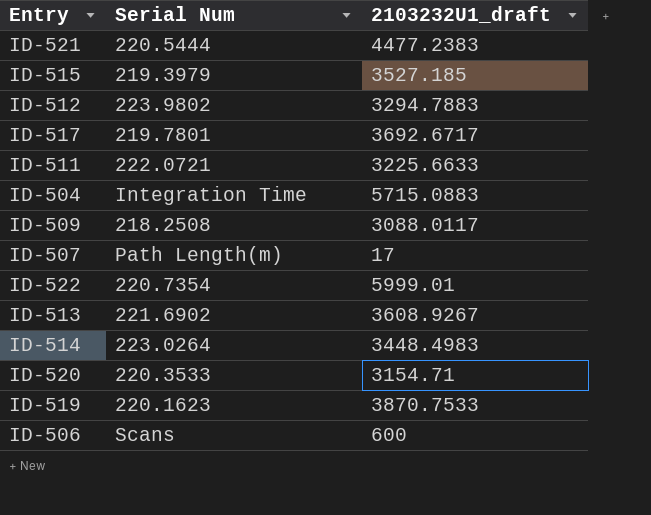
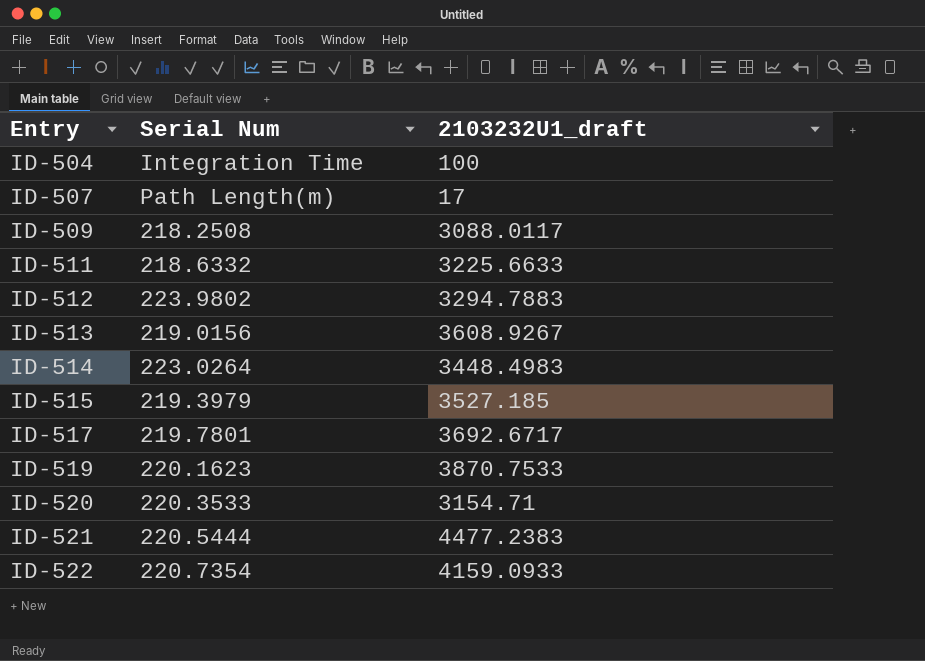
row order: none -> Entry ascending
row ID-506: Scans | 600 -> none
ID-504 | 2103232U1_draft: 5715.0883 -> 100
ID-511 | Serial Num: 222.0721 -> 218.6332
ID-513 | Serial Num: 221.6902 -> 219.0156
ID-522 | 2103232U1_draft: 5999.01 -> 4159.0933

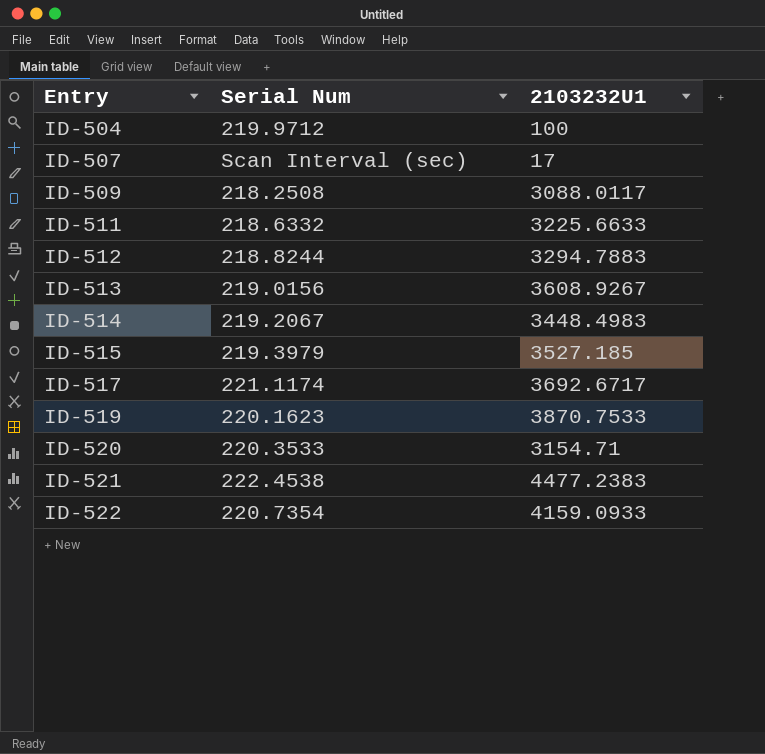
column name: 2103232U1_draft -> 2103232U1
ID-504 | Serial Num: Integration Time -> 219.9712
ID-507 | Serial Num: Path Length(m) -> Scan Interval (sec)
ID-512 | Serial Num: 223.9802 -> 218.8244
ID-514 | Serial Num: 223.0264 -> 219.2067
ID-517 | Serial Num: 219.7801 -> 221.1174
ID-521 | Serial Num: 220.5444 -> 222.4538

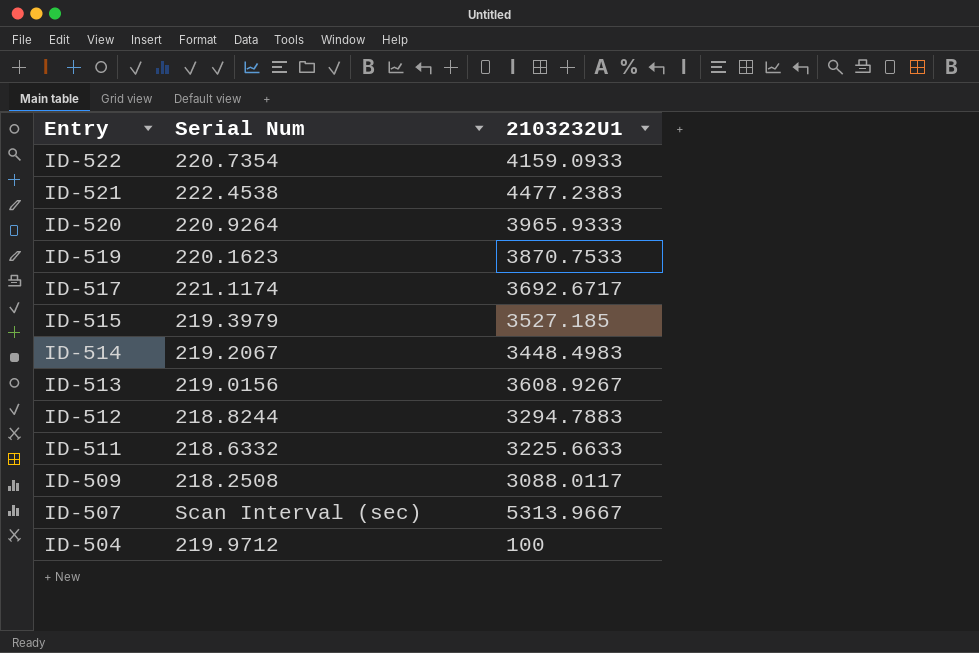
row order: Entry ascending -> Entry descending
ID-520 | Serial Num: 220.3533 -> 220.9264
ID-520 | 2103232U1: 3154.71 -> 3965.9333
ID-507 | 2103232U1: 17 -> 5313.9667

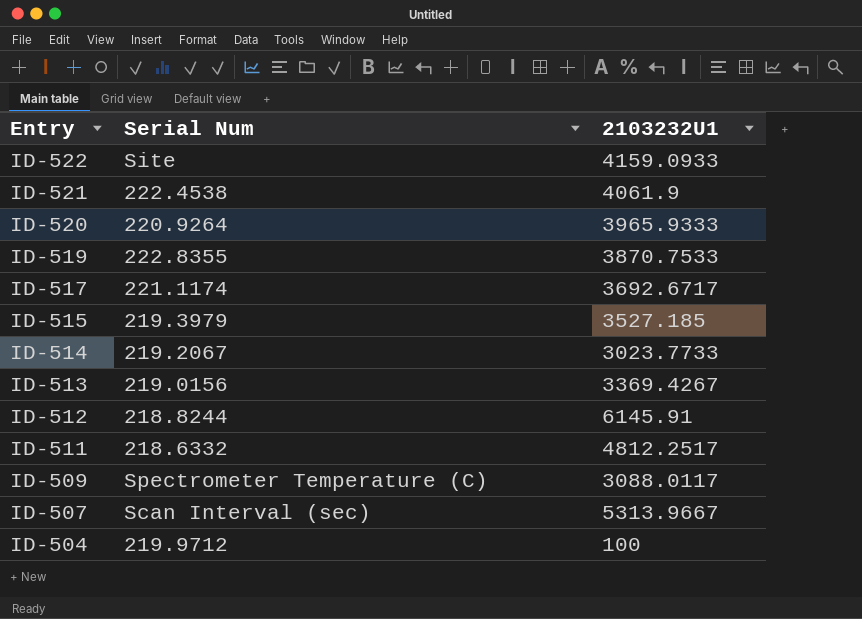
ID-522 | Serial Num: 220.7354 -> Site
ID-521 | 2103232U1: 4477.2383 -> 4061.9
ID-519 | Serial Num: 220.1623 -> 222.8355
ID-514 | 2103232U1: 3448.4983 -> 3023.7733
ID-513 | 2103232U1: 3608.9267 -> 3369.4267
ID-512 | 2103232U1: 3294.7883 -> 6145.91
ID-511 | 2103232U1: 3225.6633 -> 4812.2517
ID-509 | Serial Num: 218.2508 -> Spectrometer Temperature (C)

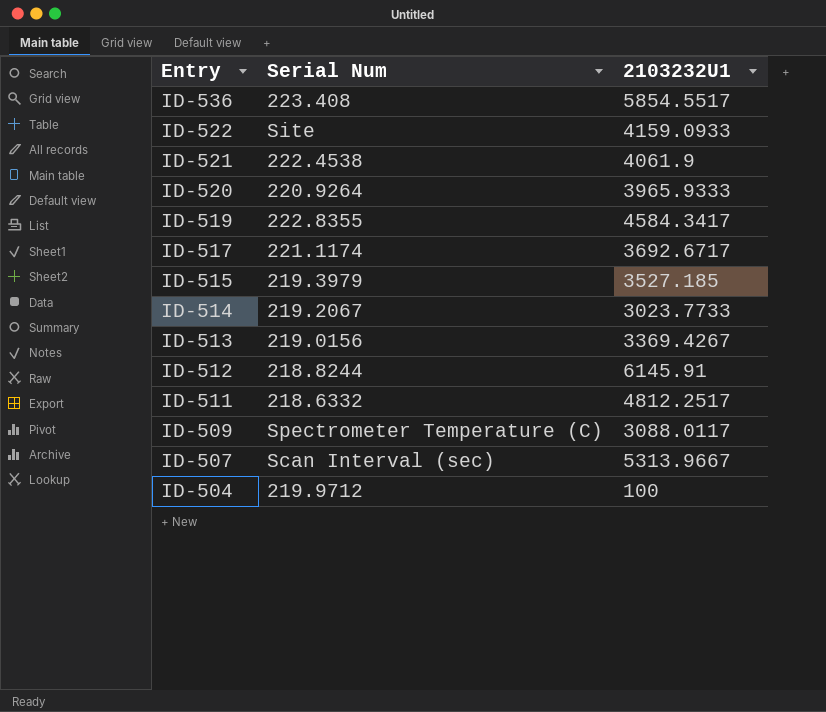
row ID-536: none -> 223.408 | 5854.5517
ID-519 | 2103232U1: 3870.7533 -> 4584.3417

